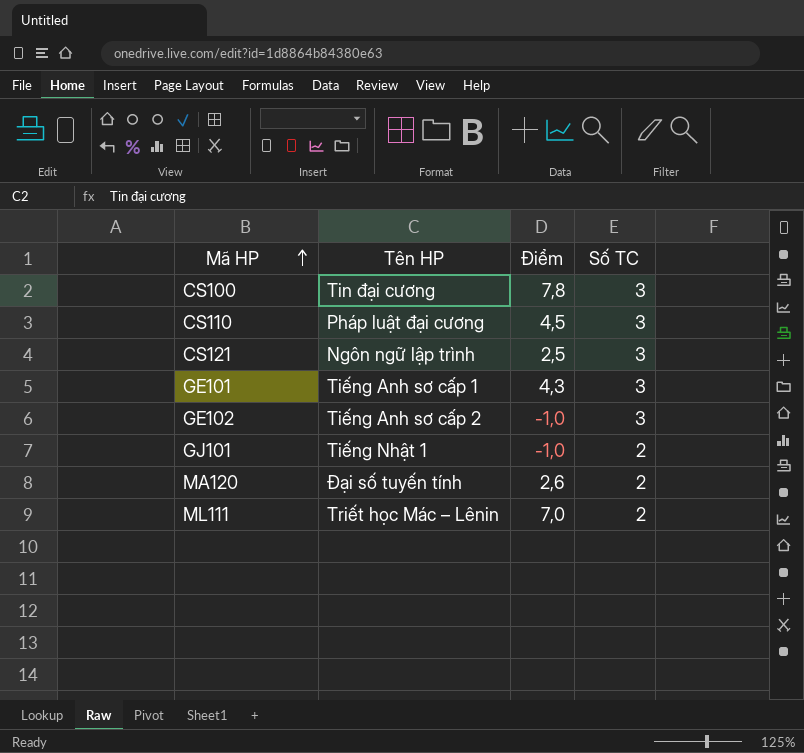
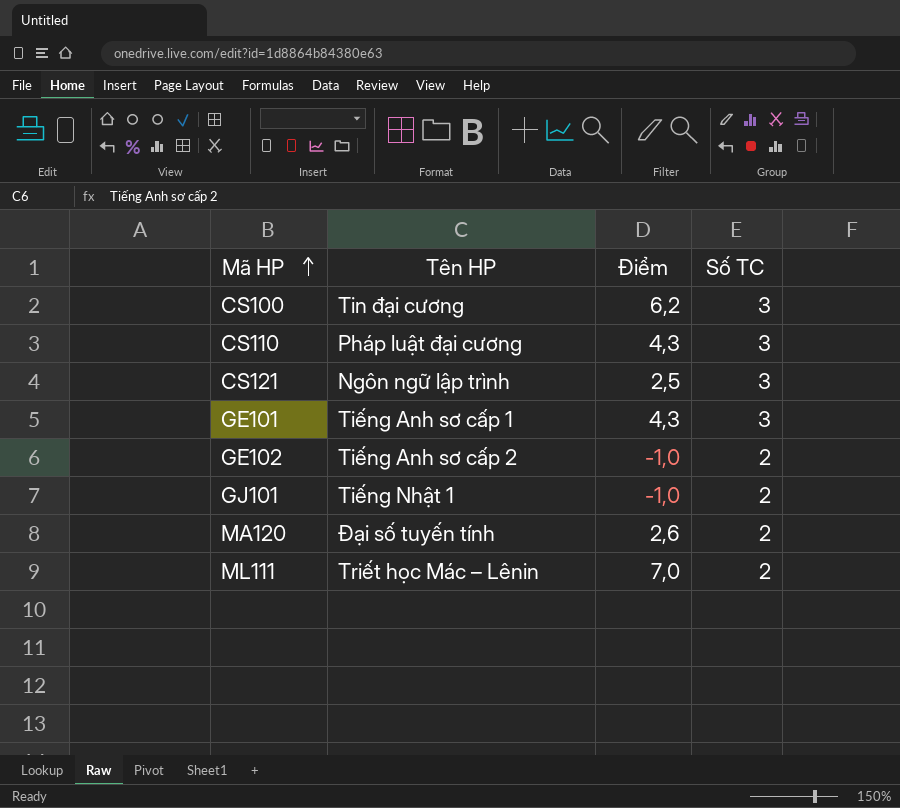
CS100 | Điểm: 7,8 -> 6,2
CS110 | Điểm: 4,5 -> 4,3
GE102 | Số TC: 3 -> 2

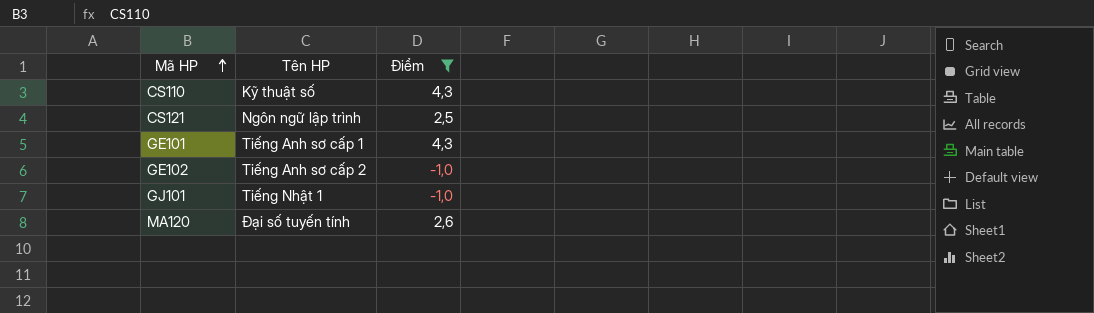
filter: none -> Điểm <= 4,3
column Số TC | position: 4 -> none
CS110 | Tên HP: Pháp luật đại cương -> Kỹ thuật số

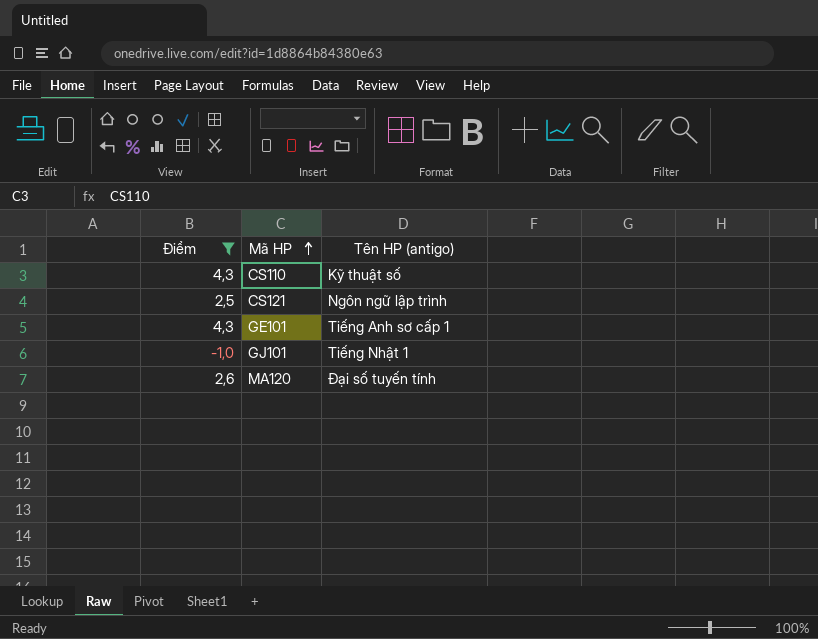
column Điểm | position: 3 -> 1
column name: Tên HP -> Tên HP (antigo)
row GE102: Tiếng Anh sơ cấp 2 | -1,0 -> none

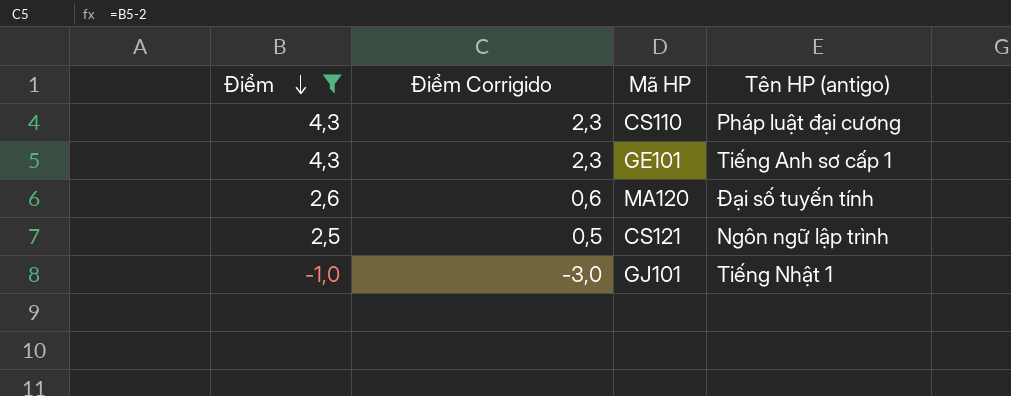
row order: Mã HP ascending -> Điểm descending
column Điểm Corrigido | formula: none -> [Điểm] - 2
CS110 | Tên HP (antigo): Kỹ thuật số -> Pháp luật đại cương

